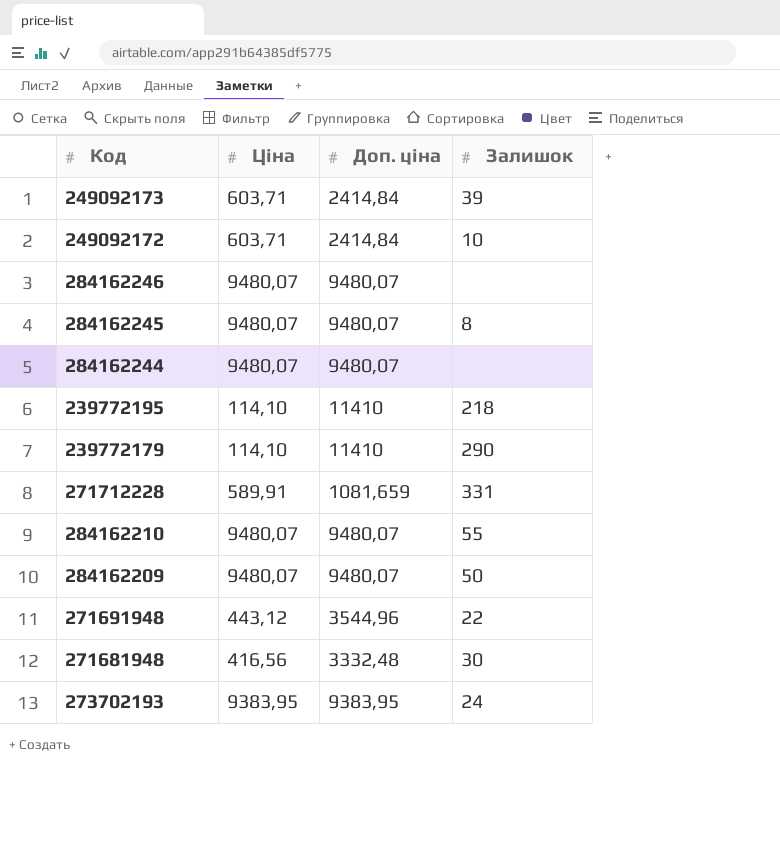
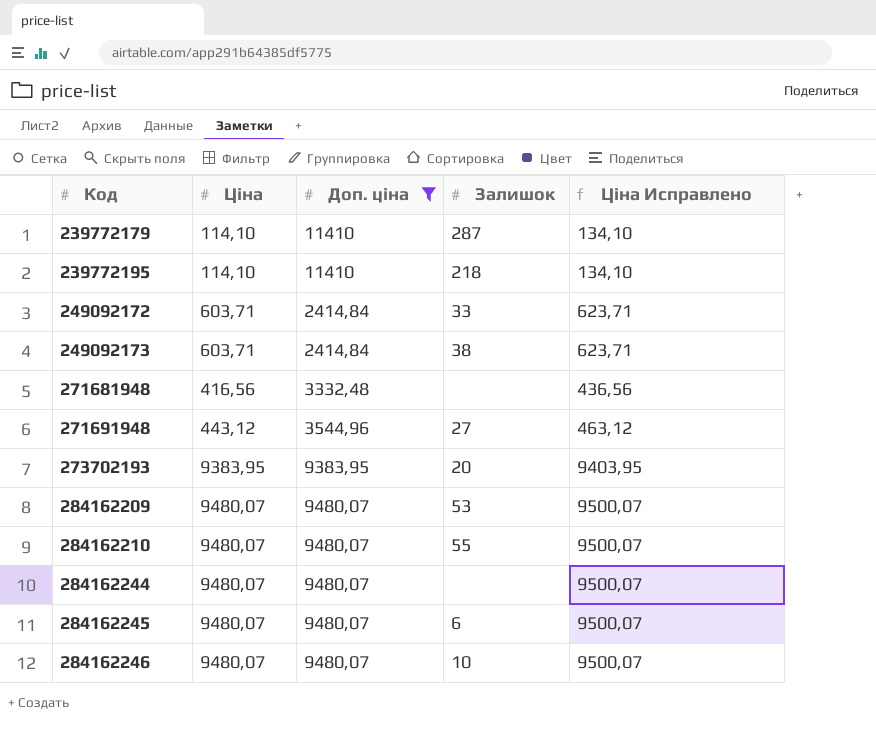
filter: none -> Доп. ціна != 1081,659
row order: none -> Код ascending
column Ціна Исправлено | formula: none -> [Ціна] + 20
239772179 | Залишок: 290 -> 287
249092172 | Залишок: 10 -> 33
249092173 | Залишок: 39 -> 38
271681948 | Залишок: 30 -> none
271691948 | Залишок: 22 -> 27
273702193 | Залишок: 24 -> 20
284162209 | Залишок: 50 -> 53
284162245 | Залишок: 8 -> 6
284162246 | Залишок: none -> 10

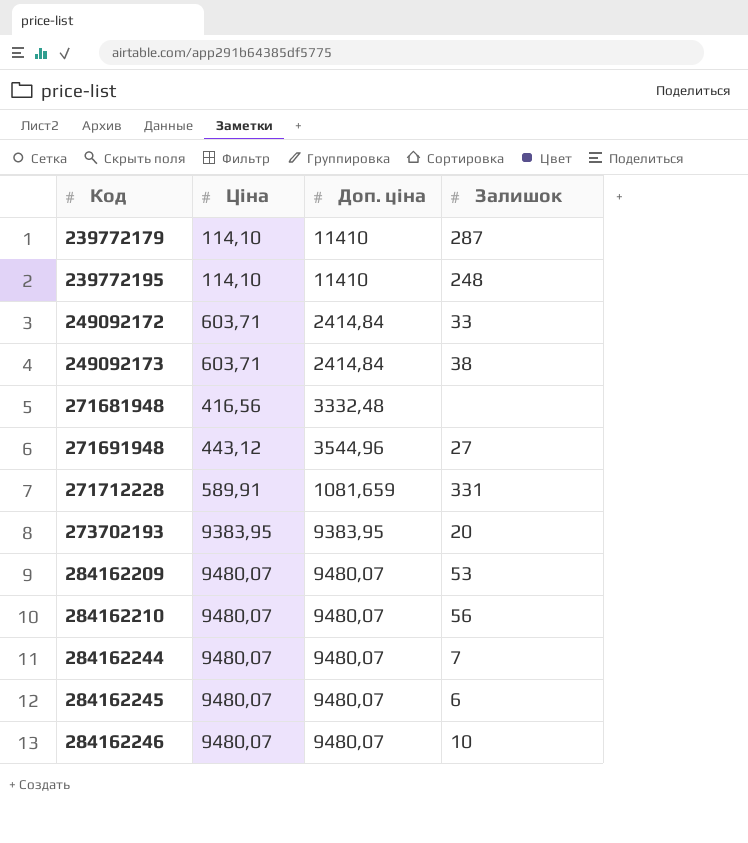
filter: Доп. ціна != 1081,659 -> none
column Ціна Исправлено | formula: [Ціна] + 20 -> none
239772195 | Залишок: 218 -> 248
284162210 | Залишок: 55 -> 56
284162244 | Залишок: none -> 7

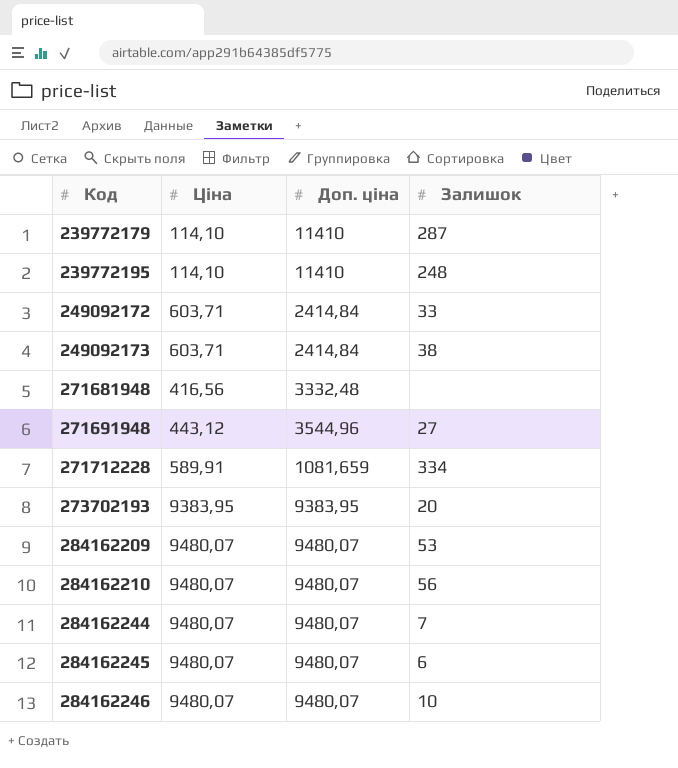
271712228 | Залишок: 331 -> 334

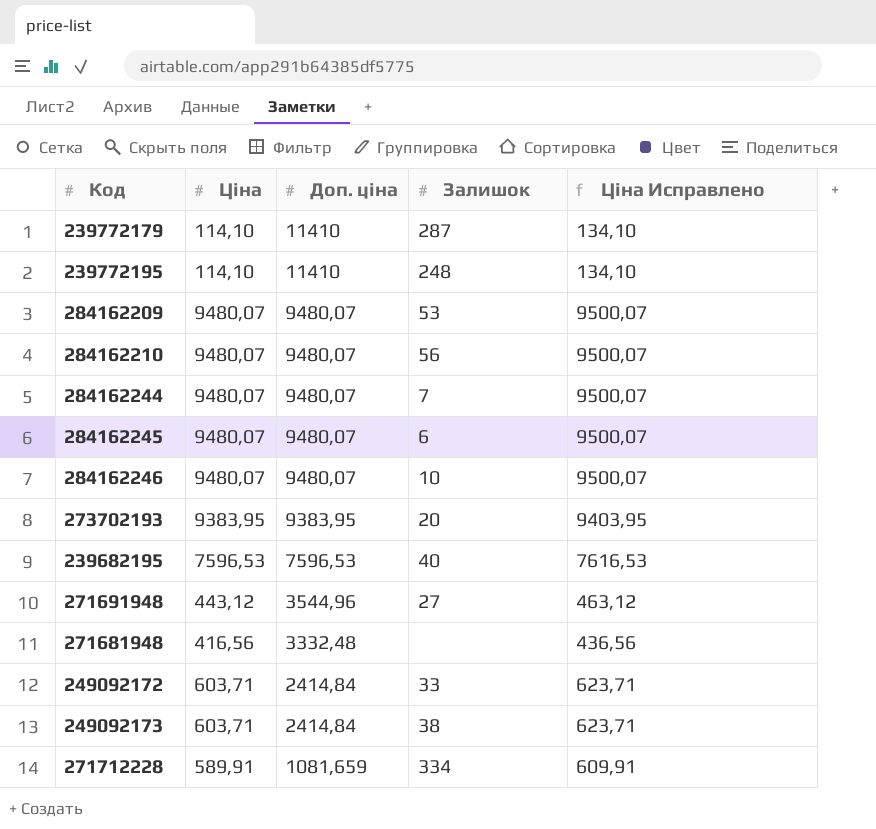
row order: Код ascending -> Доп. ціна descending
column Ціна Исправлено | formula: none -> [Ціна] + 20
row 239682195: none -> 7596,53 | 7596,53 | 40 | 7616,53

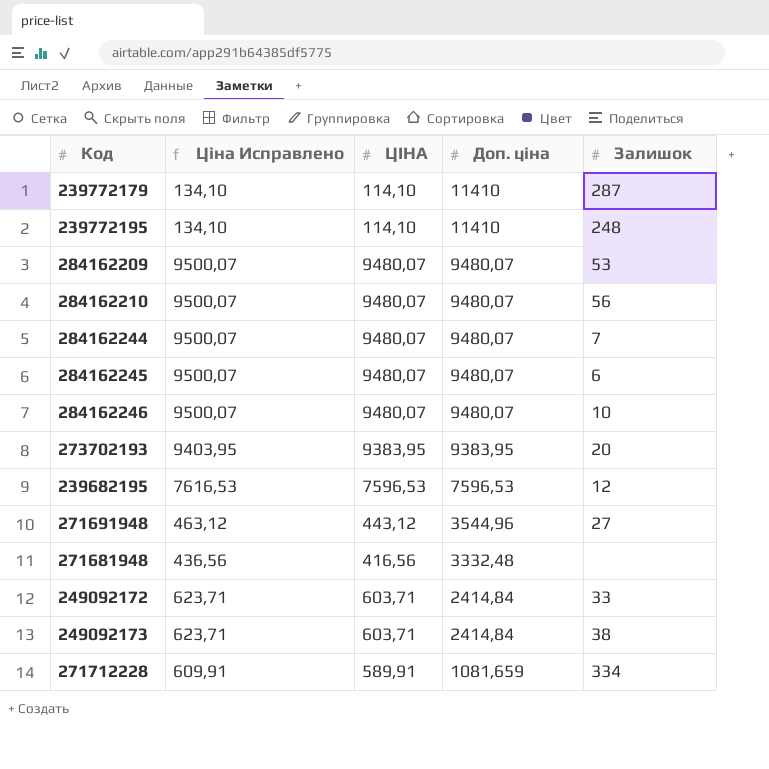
column Ціна Исправлено | position: 5 -> 2
column name: Ціна -> ЦІНА
239682195 | Залишок: 40 -> 12

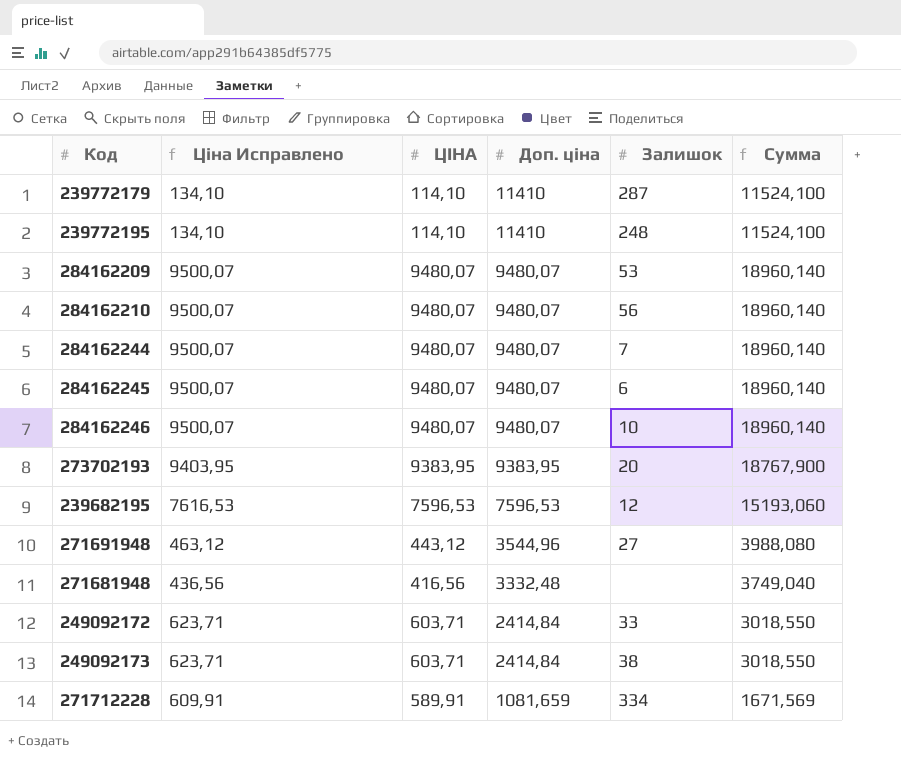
column Сумма | formula: none -> [ЦІНА] + [Доп. ціна]

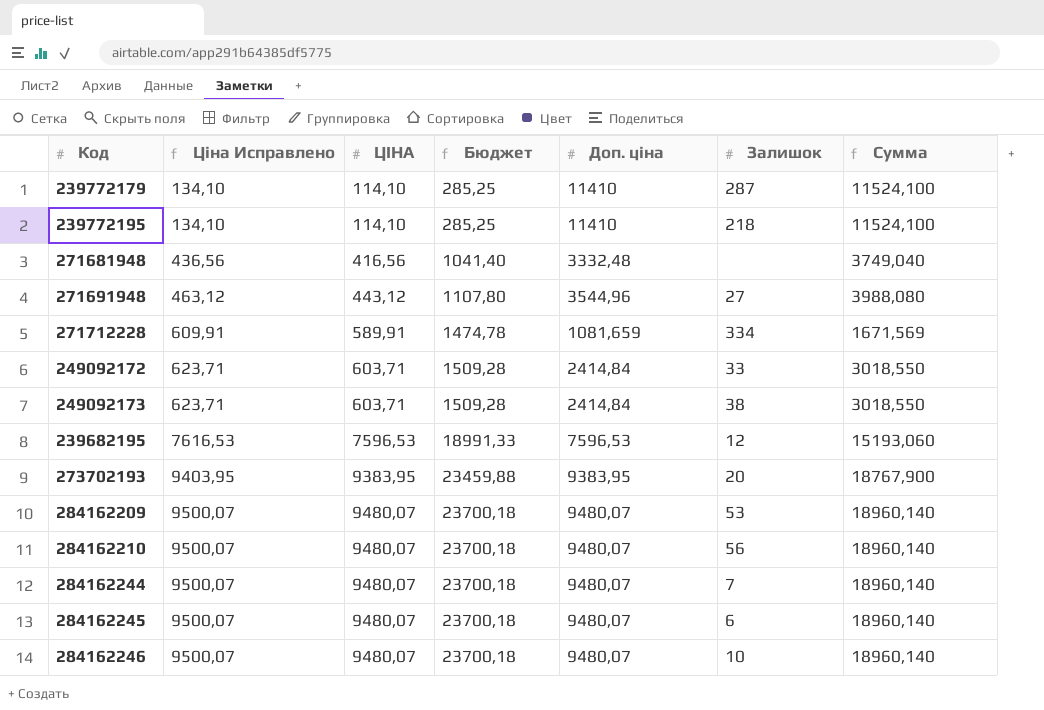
row order: Доп. ціна descending -> Ціна Исправлено ascending
column Бюджет | formula: none -> [ЦІНА] * 2,5
239772195 | Залишок: 248 -> 218

